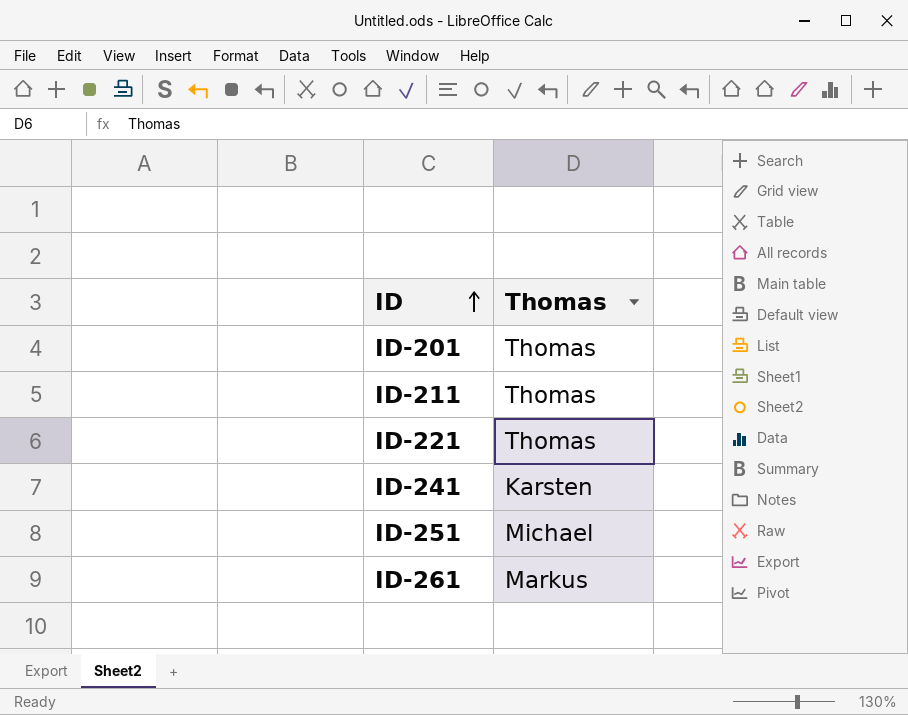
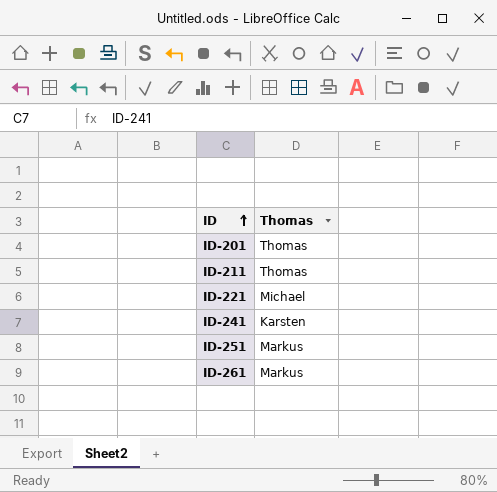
ID-221 | Thomas: Thomas -> Michael
ID-251 | Thomas: Michael -> Markus

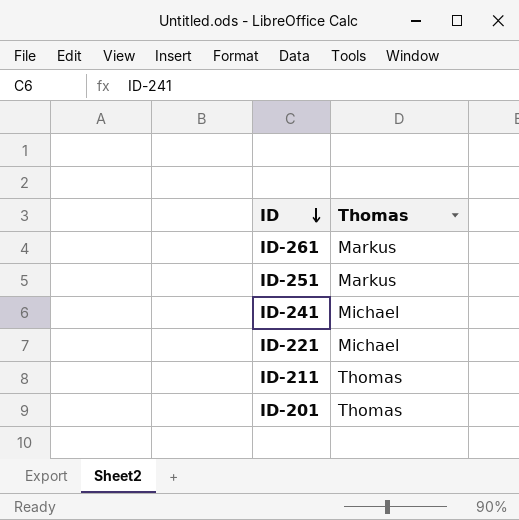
row order: ID ascending -> ID descending
ID-241 | Thomas: Karsten -> Michael

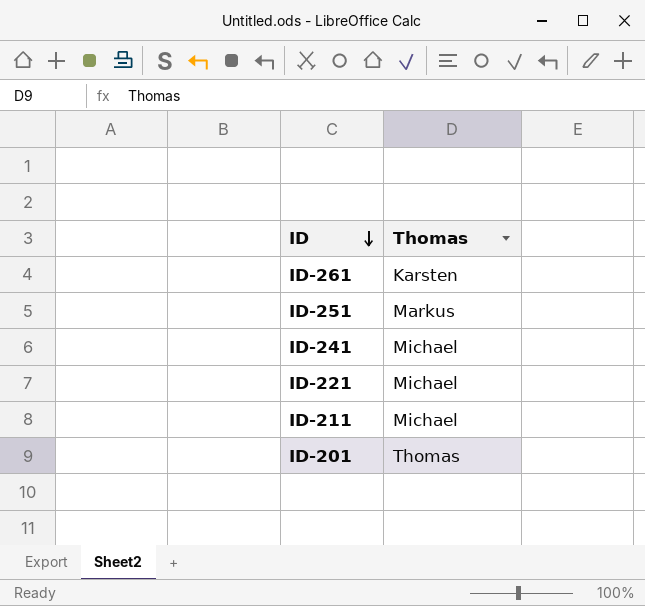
ID-261 | Thomas: Markus -> Karsten
ID-211 | Thomas: Thomas -> Michael

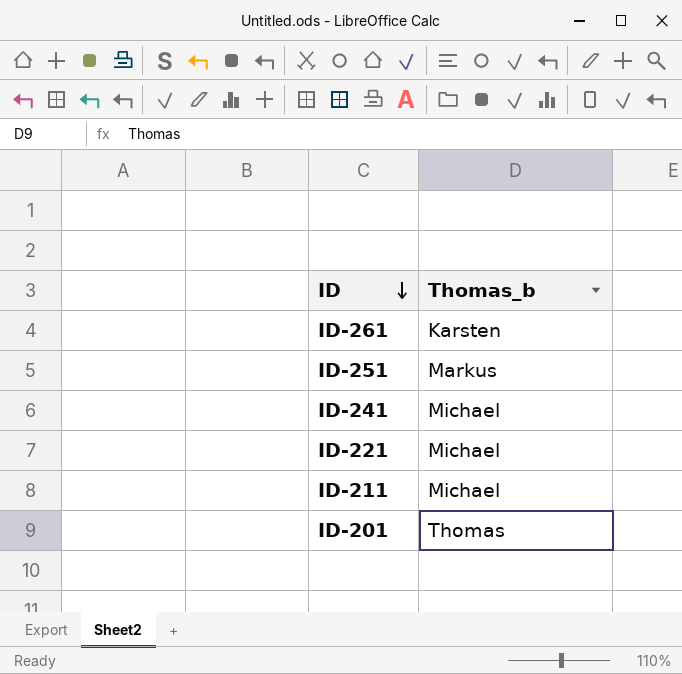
column name: Thomas -> Thomas_b

